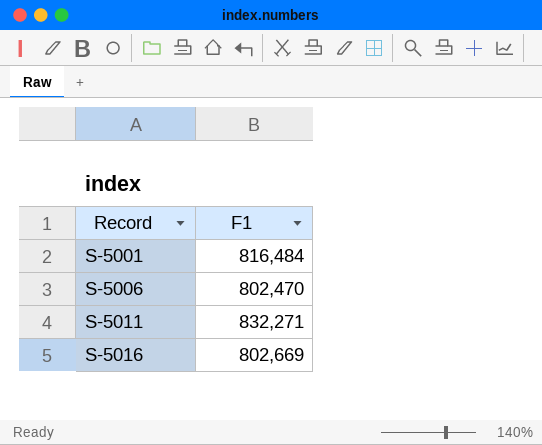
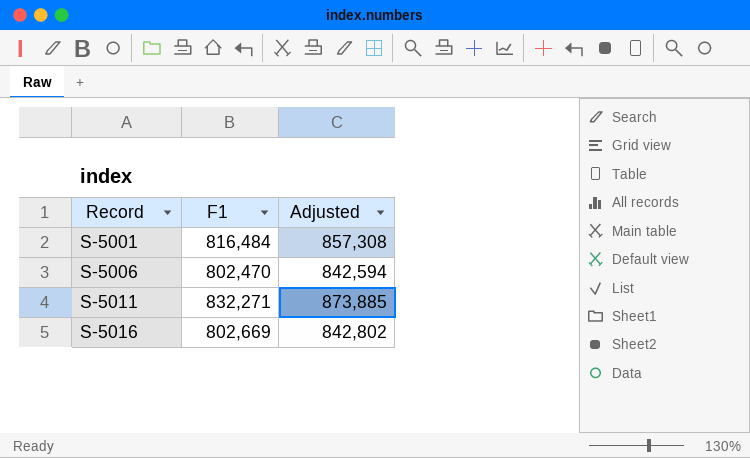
column Adjusted | formula: none -> [F1] * 1.05

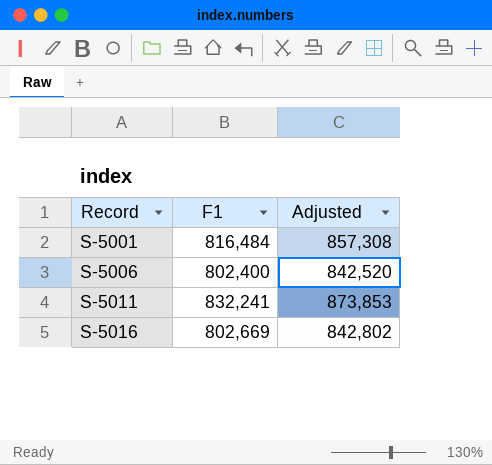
S-5006 | F1: 802,470 -> 802,400
S-5006 | Adjusted: 842,594 -> 842,520
S-5011 | F1: 832,271 -> 832,241
S-5011 | Adjusted: 873,885 -> 873,853

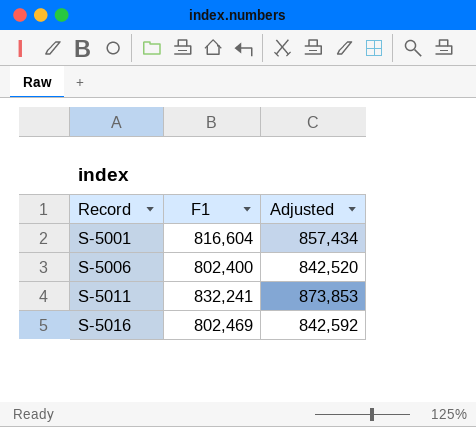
S-5001 | F1: 816,484 -> 816,604
S-5001 | Adjusted: 857,308 -> 857,434
S-5016 | F1: 802,669 -> 802,469
S-5016 | Adjusted: 842,802 -> 842,592

